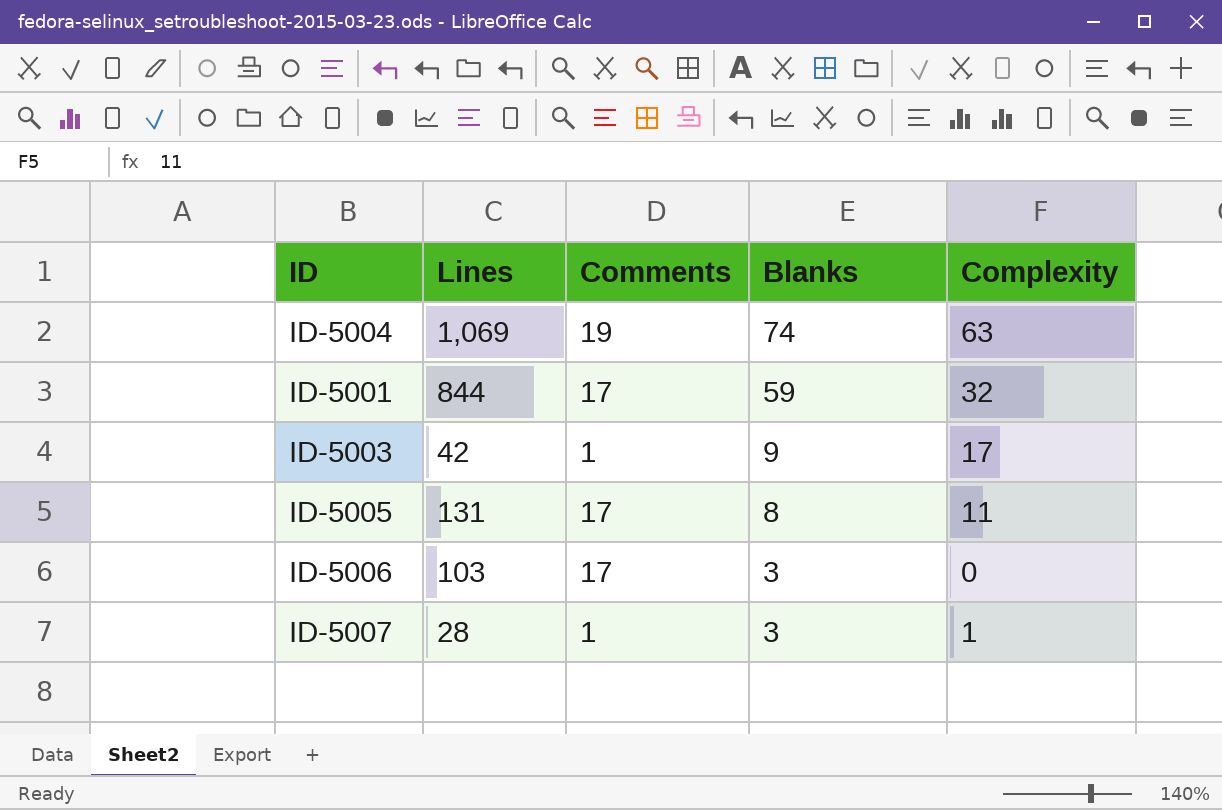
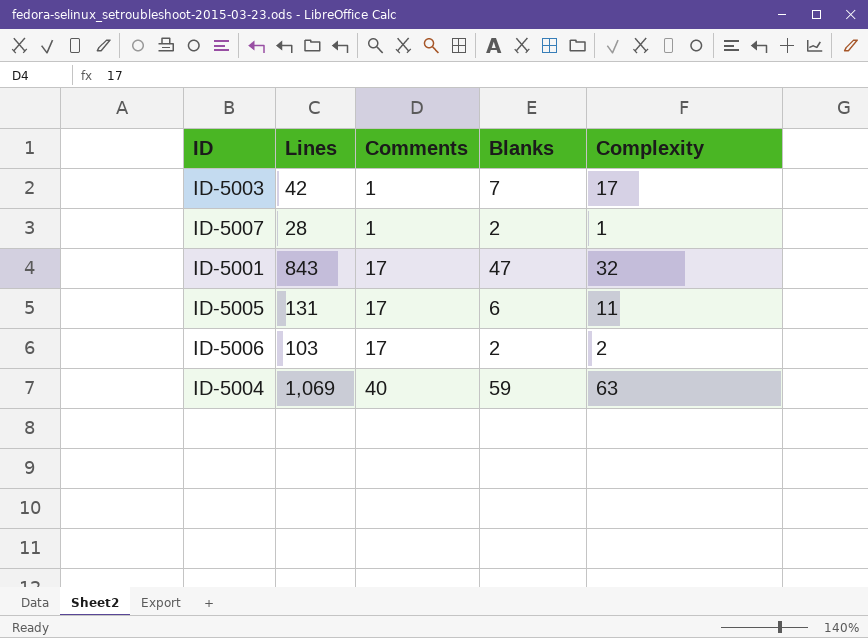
row order: Blanks descending -> Comments ascending
ID-5003 | Blanks: 9 -> 7
ID-5007 | Blanks: 3 -> 2
ID-5001 | Lines: 844 -> 843
ID-5001 | Blanks: 59 -> 47
ID-5005 | Blanks: 8 -> 6
ID-5006 | Blanks: 3 -> 2
ID-5006 | Complexity: 0 -> 2
ID-5004 | Comments: 19 -> 40
ID-5004 | Blanks: 74 -> 59

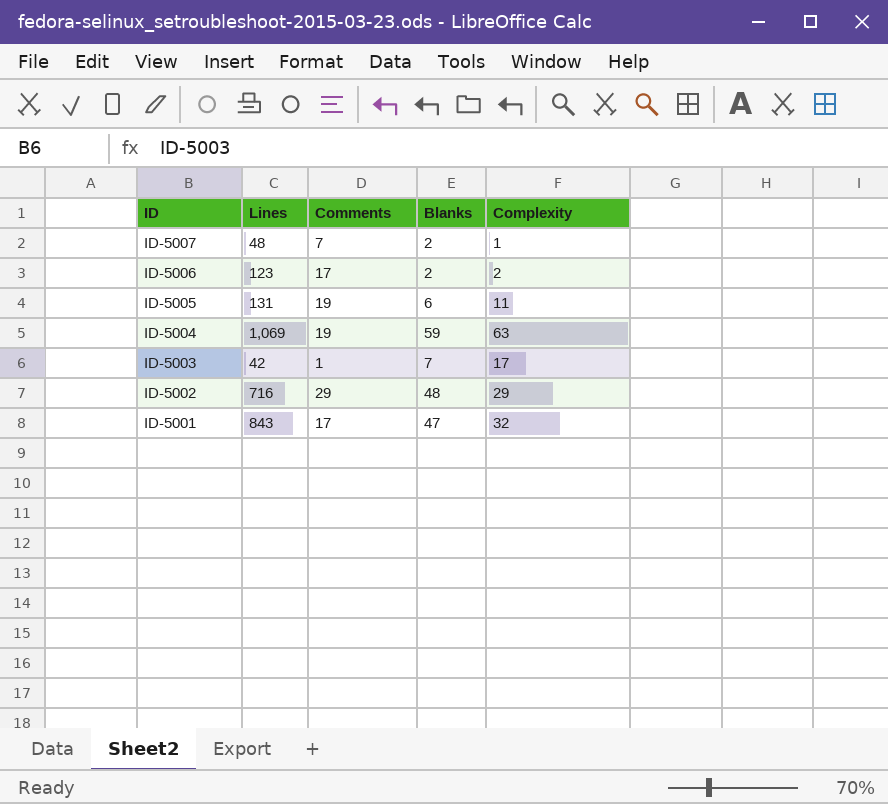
row order: Comments ascending -> ID descending
ID-5007 | Lines: 28 -> 48
ID-5007 | Comments: 1 -> 7
ID-5006 | Lines: 103 -> 123
ID-5005 | Comments: 17 -> 19
ID-5004 | Comments: 40 -> 19
row ID-5002: none -> 716 | 29 | 48 | 29

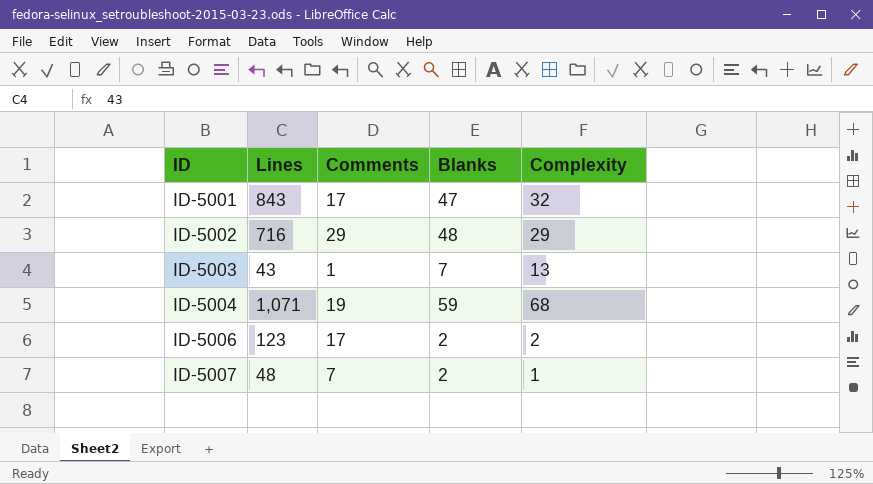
row order: ID descending -> ID ascending
row ID-5005: 131 | 19 | 6 | 11 -> none
ID-5003 | Lines: 42 -> 43
ID-5003 | Complexity: 17 -> 13
ID-5004 | Lines: 1,069 -> 1,071
ID-5004 | Complexity: 63 -> 68

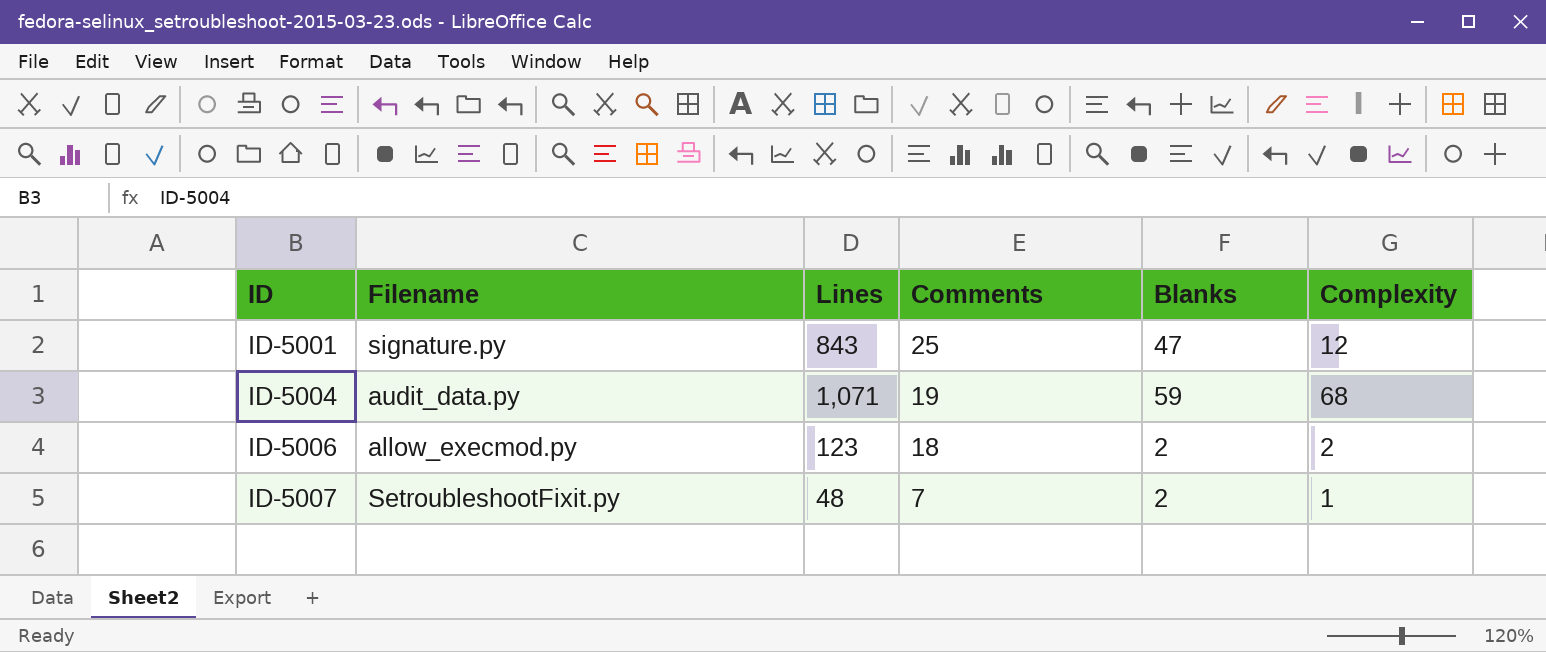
column Filename | position: none -> 2
row ID-5002: 716 | 29 | 48 | 29 -> none
row ID-5003: 43 | 1 | 7 | 13 -> none
ID-5001 | Comments: 17 -> 25
ID-5001 | Complexity: 32 -> 12
ID-5006 | Comments: 17 -> 18

